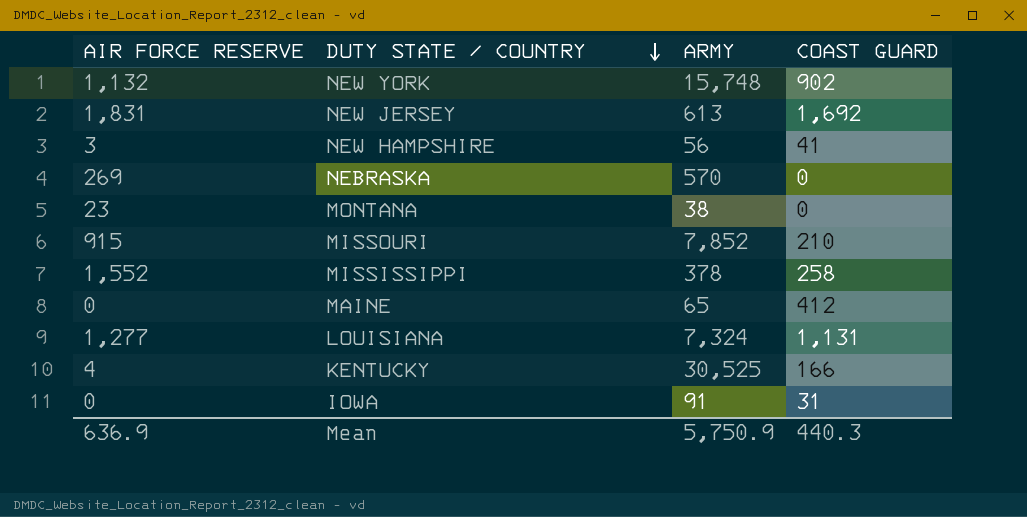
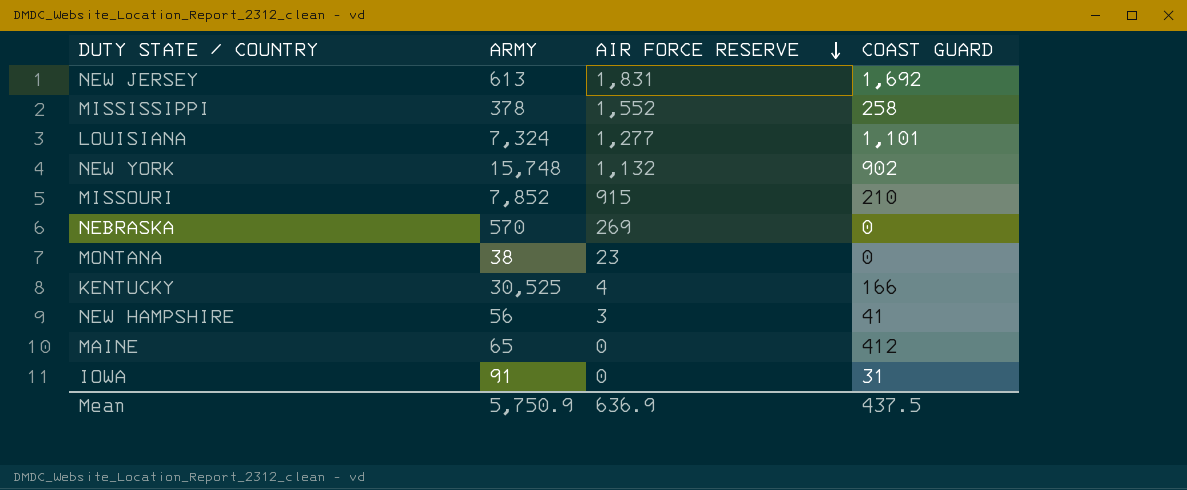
row order: DUTY STATE / COUNTRY descending -> AIR FORCE RESERVE descending
column AIR FORCE RESERVE | position: 1 -> 3
LOUISIANA | COAST GUARD: 1,131 -> 1,101
Mean | COAST GUARD: 440.3 -> 437.5

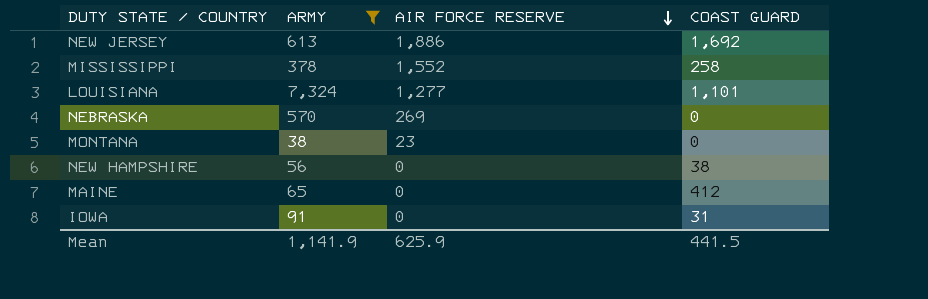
filter: none -> ARMY <= 7,324
NEW JERSEY | AIR FORCE RESERVE: 1,831 -> 1,886
NEW HAMPSHIRE | AIR FORCE RESERVE: 3 -> 0
NEW HAMPSHIRE | COAST GUARD: 41 -> 38
Mean | ARMY: 5,750.9 -> 1,141.9
Mean | AIR FORCE RESERVE: 636.9 -> 625.9
Mean | COAST GUARD: 437.5 -> 441.5

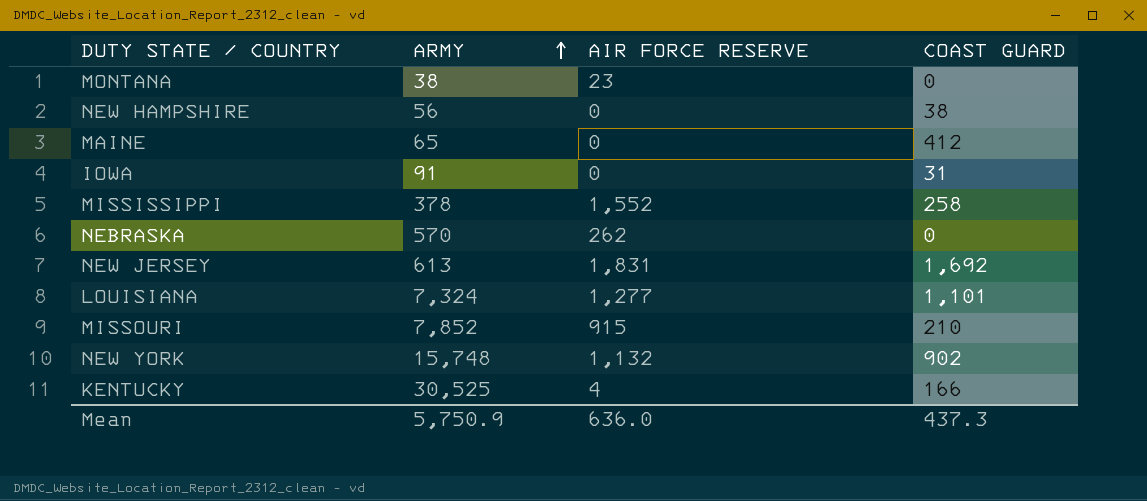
filter: ARMY <= 7,324 -> none
row order: AIR FORCE RESERVE descending -> ARMY ascending
NEBRASKA | AIR FORCE RESERVE: 269 -> 262
NEW JERSEY | AIR FORCE RESERVE: 1,886 -> 1,831
Mean | ARMY: 1,141.9 -> 5,750.9
Mean | AIR FORCE RESERVE: 625.9 -> 636.0
Mean | COAST GUARD: 441.5 -> 437.3

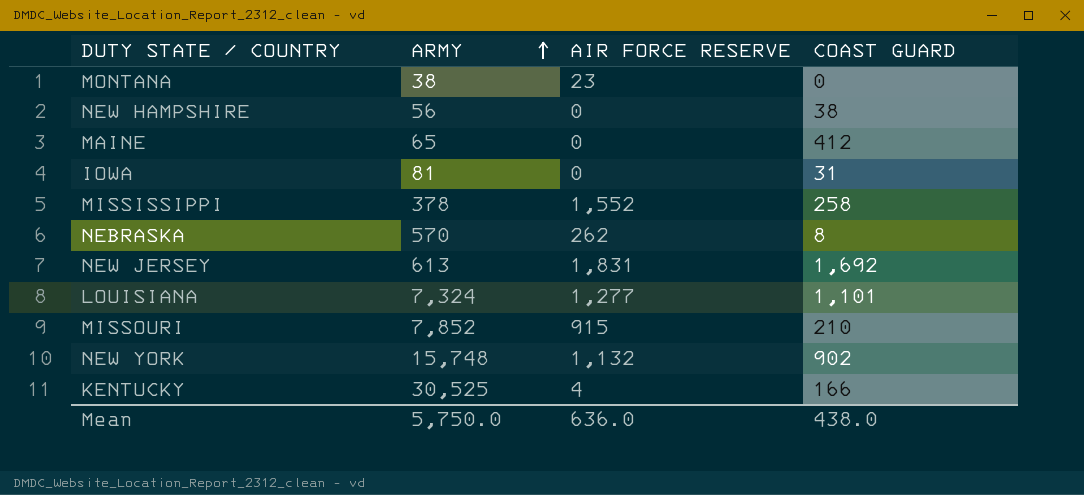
IOWA | ARMY: 91 -> 81
NEBRASKA | COAST GUARD: 0 -> 8
Mean | ARMY: 5,750.9 -> 5,750.0
Mean | COAST GUARD: 437.3 -> 438.0

